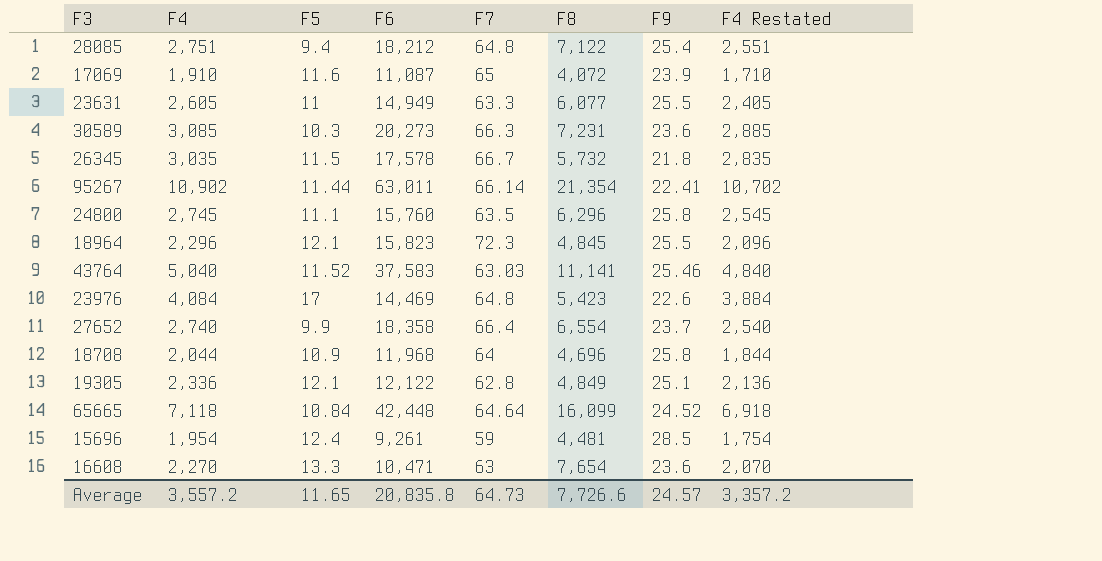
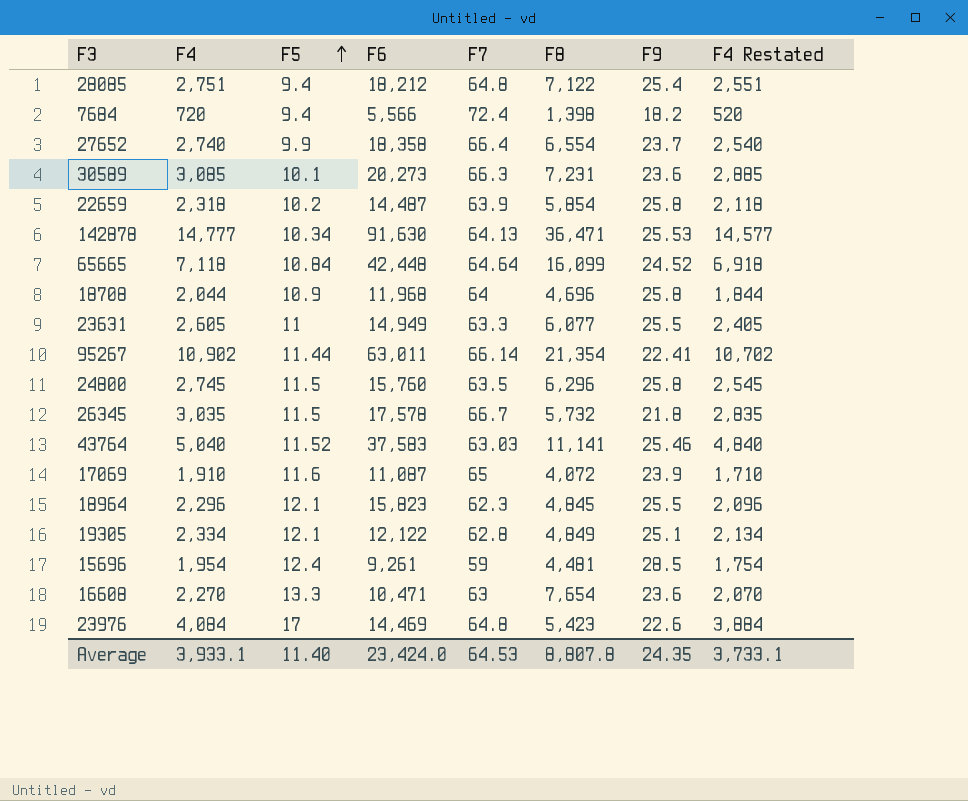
row order: none -> F5 ascending
row 7684: none -> 720 | 9.4 | 5,566 | 72.4 | 1,398 | 18.2 | 520
30589 | F5: 10.3 -> 10.1
row 22659: none -> 2,318 | 10.2 | 14,487 | 63.9 | 5,854 | 25.8 | 2,118
row 142878: none -> 14,777 | 10.34 | 91,630 | 64.13 | 36,471 | 25.53 | 14,577
24800 | F5: 11.1 -> 11.5
18964 | F7: 72.3 -> 62.3
19305 | F4: 2,336 -> 2,334
19305 | F4 Restated: 2,136 -> 2,134
Average | F4: 3,557.2 -> 3,933.1
Average | F5: 11.65 -> 11.40
Average | F6: 20,835.8 -> 23,424.0
Average | F7: 64.73 -> 64.53
Average | F8: 7,726.6 -> 8,807.8
Average | F9: 24.57 -> 24.35
Average | F4 Restated: 3,357.2 -> 3,733.1

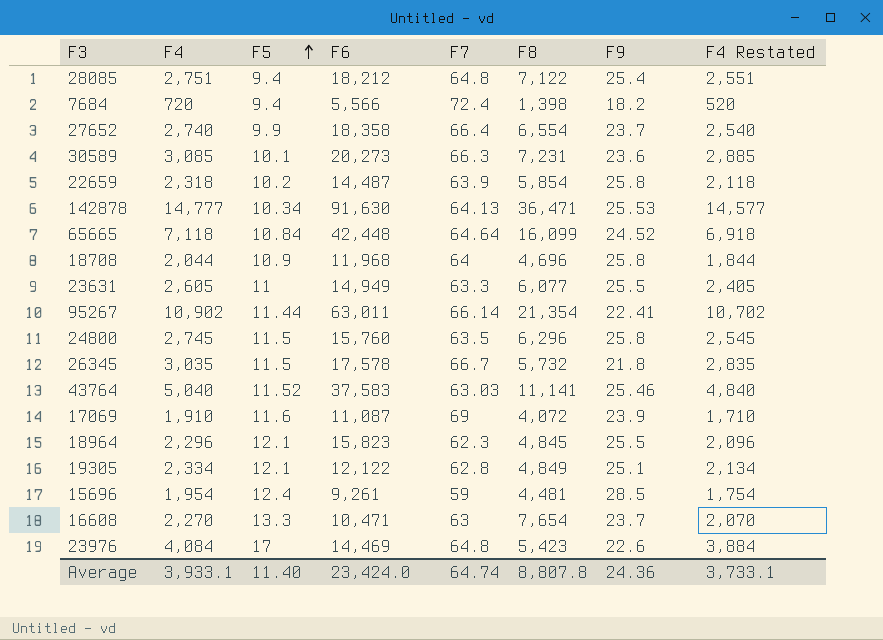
17069 | F7: 65 -> 69
16608 | F9: 23.6 -> 23.7
Average | F7: 64.53 -> 64.74
Average | F9: 24.35 -> 24.36

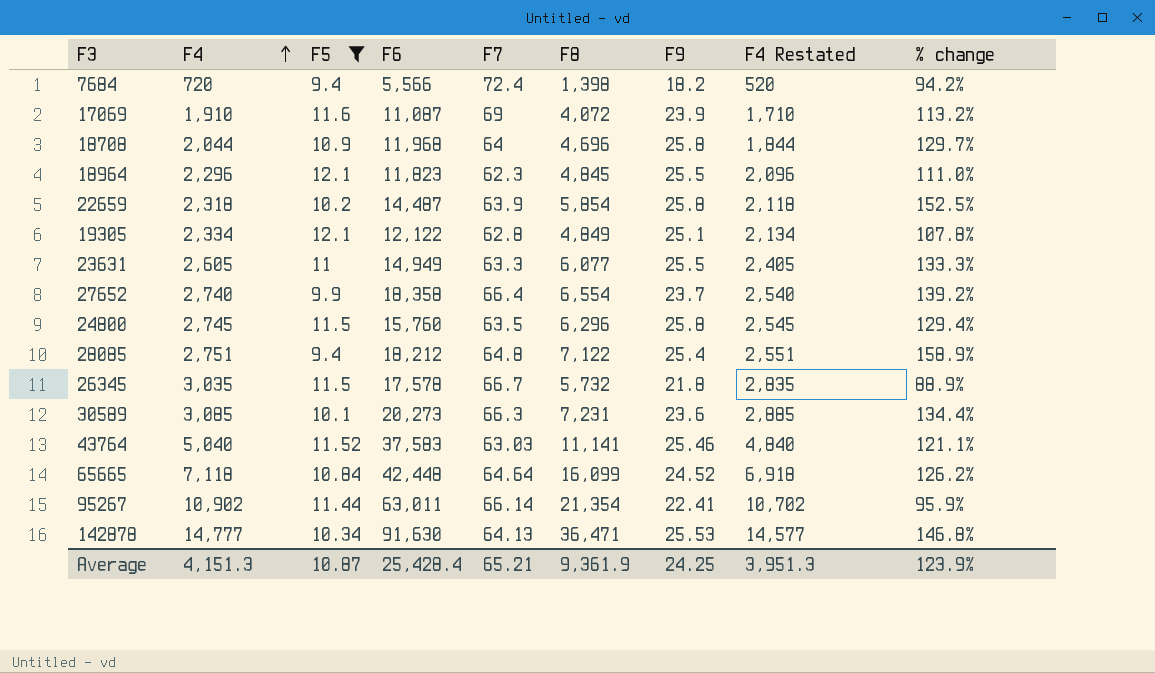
filter: none -> F5 <= 12.1
row order: F5 ascending -> F4 ascending
column % change | formula: none -> ([F8] - [F4]) / [F4]
18964 | F6: 15,823 -> 11,823
Average | F4: 3,933.1 -> 4,151.3
Average | F5: 11.40 -> 10.87
Average | F6: 23,424.0 -> 25,428.4
Average | F7: 64.74 -> 65.21
Average | F8: 8,807.8 -> 9,361.9
Average | F9: 24.36 -> 24.25
Average | F4 Restated: 3,733.1 -> 3,951.3

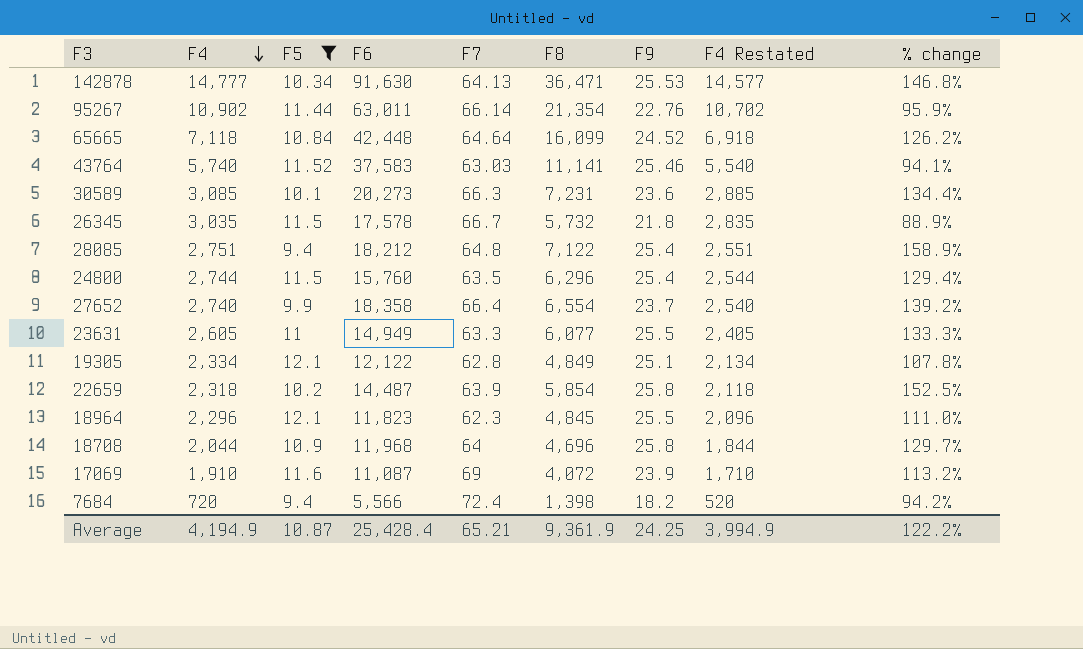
row order: F4 ascending -> F4 descending
95267 | F9: 22.41 -> 22.76
43764 | F4: 5,040 -> 5,740
43764 | F4 Restated: 4,840 -> 5,540
43764 | % change: 121.1% -> 94.1%
24800 | F4: 2,745 -> 2,744
24800 | F9: 25.8 -> 25.4
24800 | F4 Restated: 2,545 -> 2,544
Average | F4: 4,151.3 -> 4,194.9
Average | F4 Restated: 3,951.3 -> 3,994.9
Average | % change: 123.9% -> 122.2%

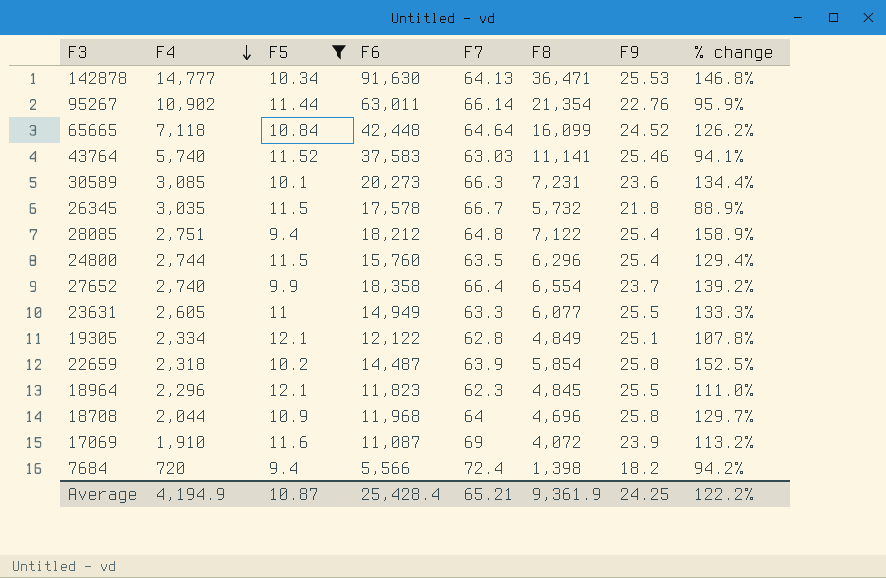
column F4 Restated | formula: [F4] - 200 -> none

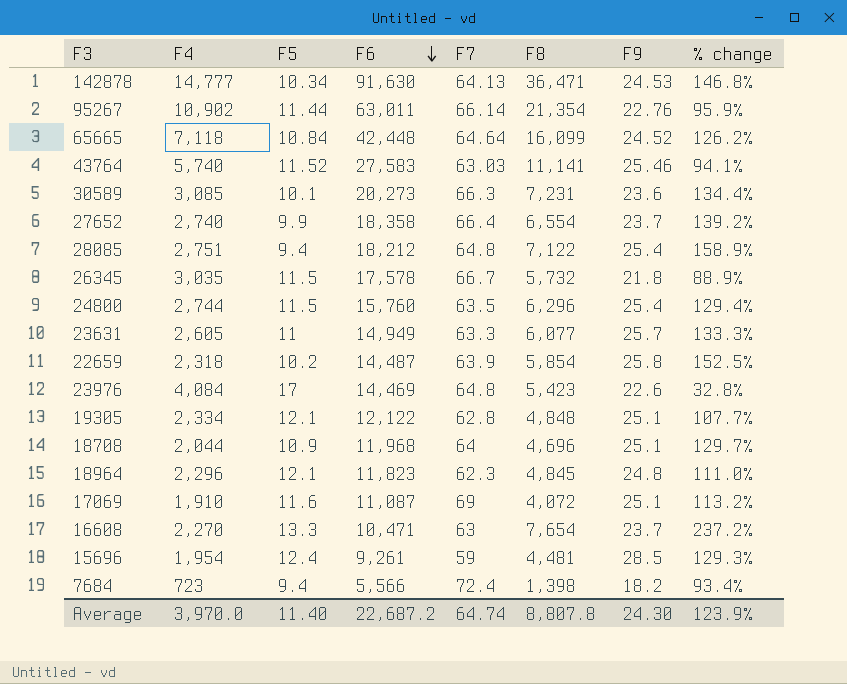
filter: F5 <= 12.1 -> none
row order: F4 descending -> F6 descending
142878 | F9: 25.53 -> 24.53
43764 | F6: 37,583 -> 27,583
23631 | F9: 25.5 -> 25.7
19305 | F8: 4,849 -> 4,848
19305 | % change: 107.8% -> 107.7%
18708 | F9: 25.8 -> 25.1
18964 | F9: 25.5 -> 24.8
17069 | F9: 23.9 -> 25.1
7684 | F4: 720 -> 723
7684 | % change: 94.2% -> 93.4%
Average | F4: 4,194.9 -> 3,970.0
Average | F5: 10.87 -> 11.40
Average | F6: 25,428.4 -> 22,687.2
Average | F7: 65.21 -> 64.74
Average | F8: 9,361.9 -> 8,807.8
Average | F9: 24.25 -> 24.30
Average | % change: 122.2% -> 123.9%

